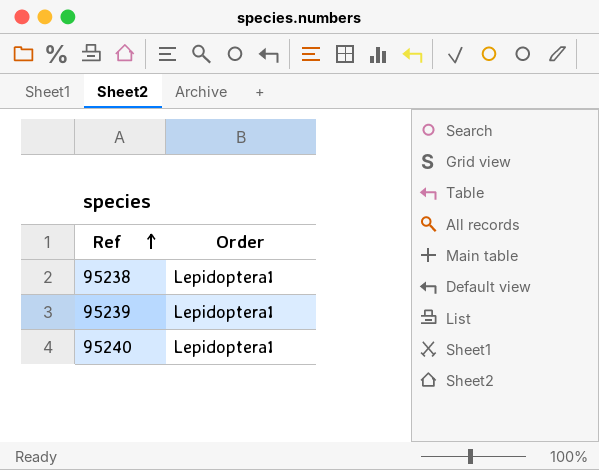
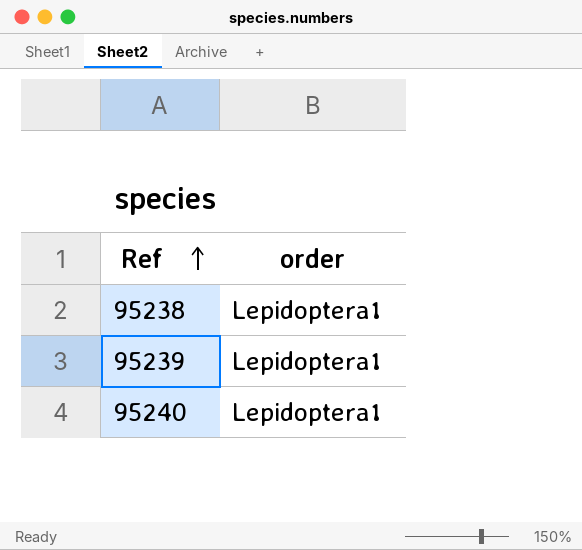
column name: Order -> order

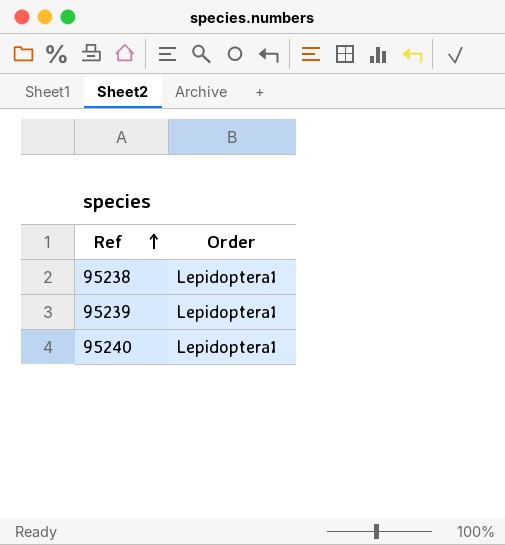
column name: order -> Order

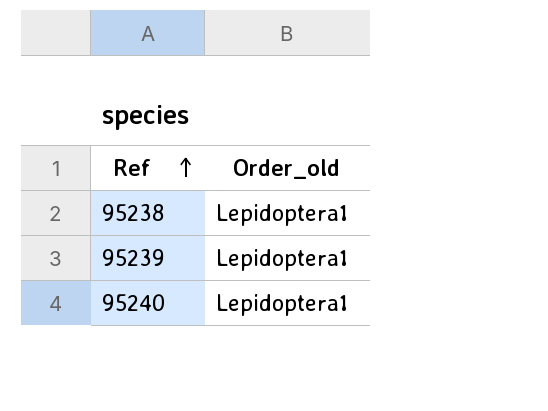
column name: Order -> Order_old

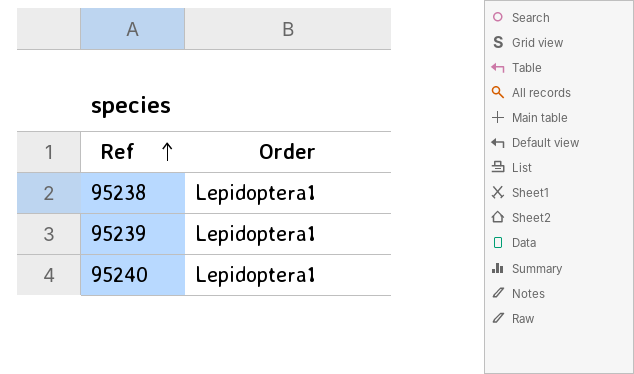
column name: Order_old -> Order

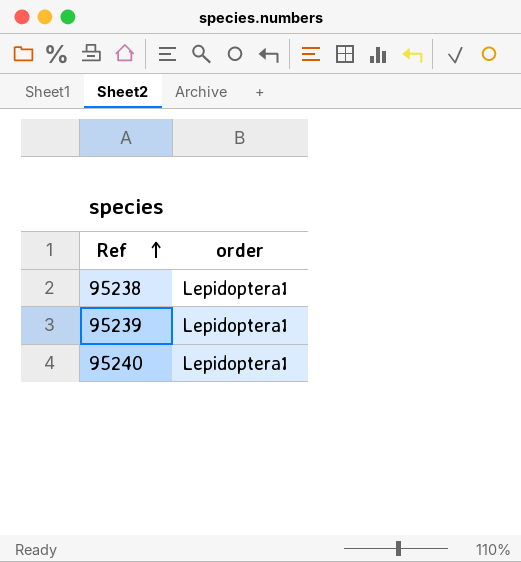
column name: Order -> order

